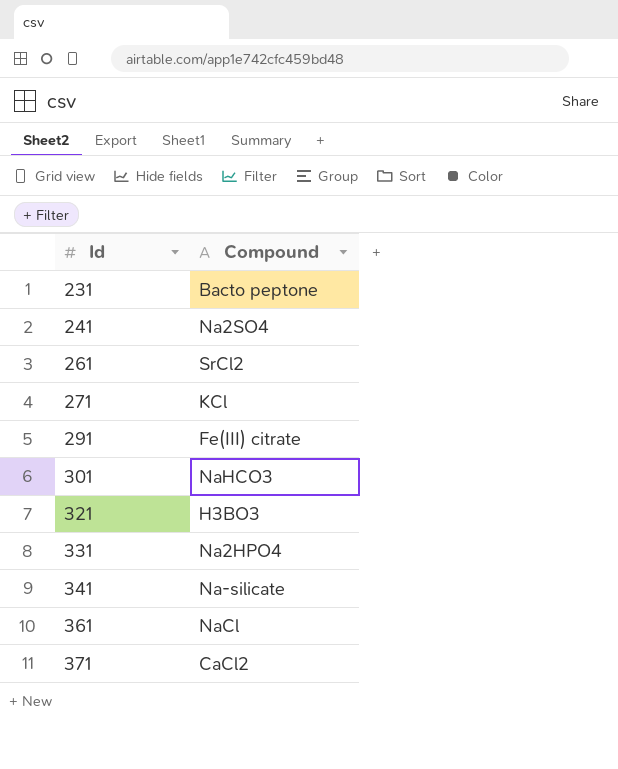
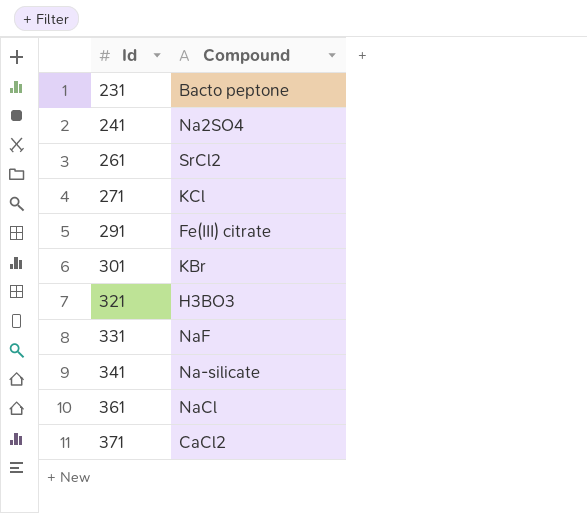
301 | Compound: NaHCO3 -> KBr
331 | Compound: Na2HPO4 -> NaF

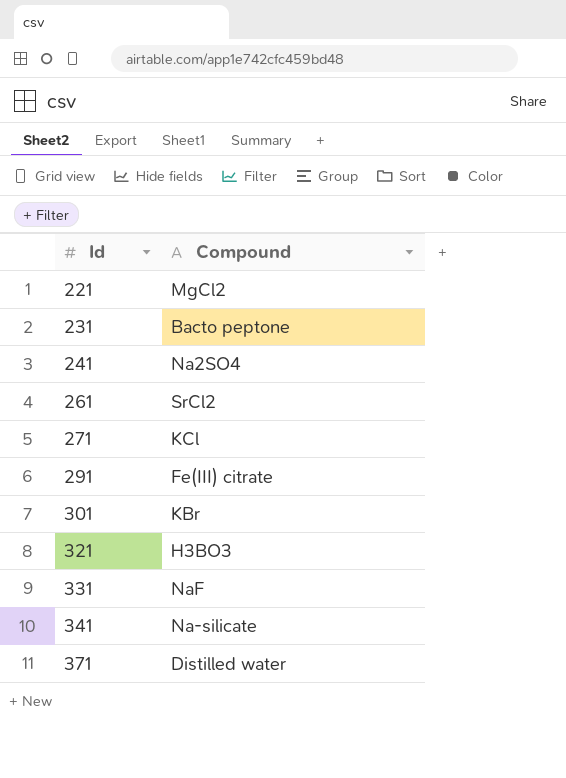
row 361: NaCl -> none
row 221: none -> MgCl2
371 | Compound: CaCl2 -> Distilled water

